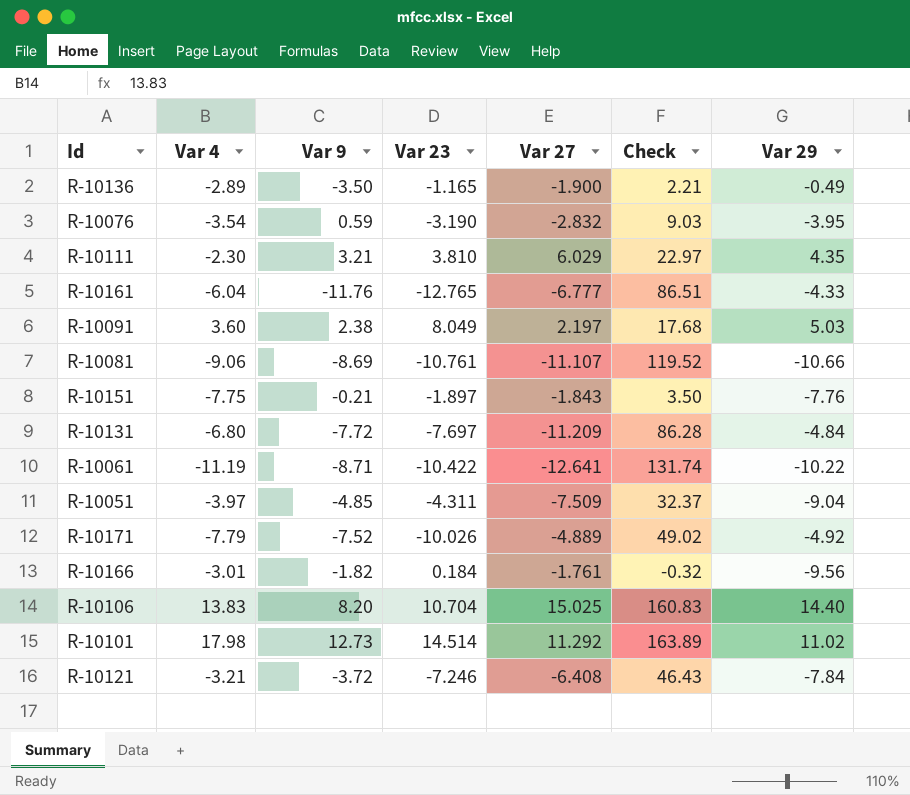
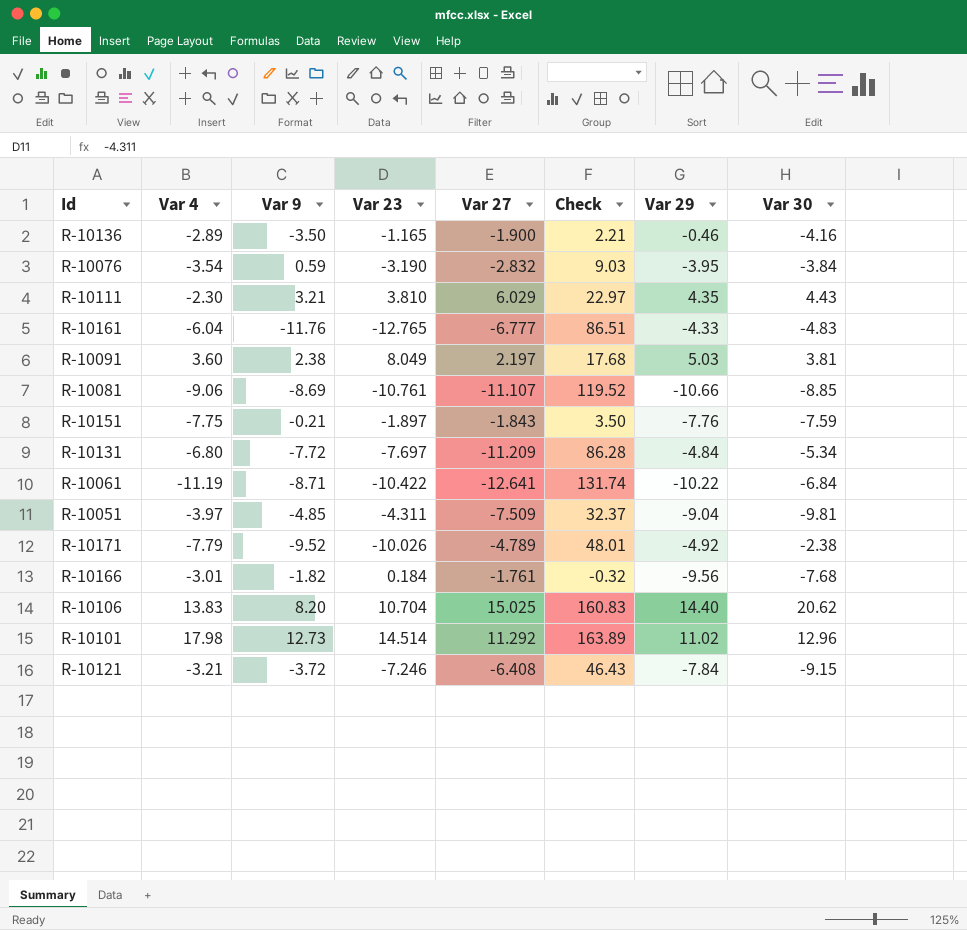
column Var 30 | position: none -> 8
R-10136 | Var 29: -0.49 -> -0.46
R-10171 | Var 9: -7.52 -> -9.52
R-10171 | Var 27: -4.889 -> -4.789
R-10171 | Check: 49.02 -> 48.01

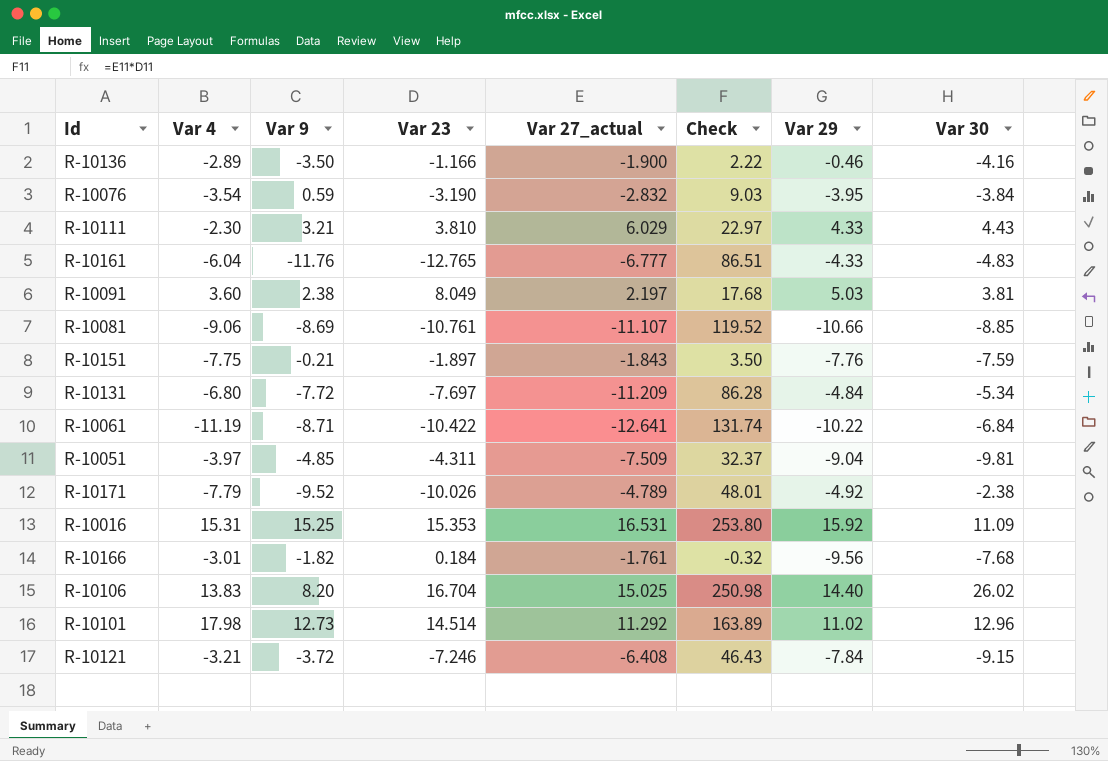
column name: Var 27 -> Var 27_actual
R-10136 | Var 23: -1.165 -> -1.166
R-10136 | Check: 2.21 -> 2.22
R-10111 | Var 29: 4.35 -> 4.33
row R-10016: none -> 15.31 | 15.25 | 15.353 | 16.531 | 253.80 | 15.92 | 11.09
R-10106 | Var 23: 10.704 -> 16.704
R-10106 | Check: 160.83 -> 250.98
R-10106 | Var 30: 20.62 -> 26.02

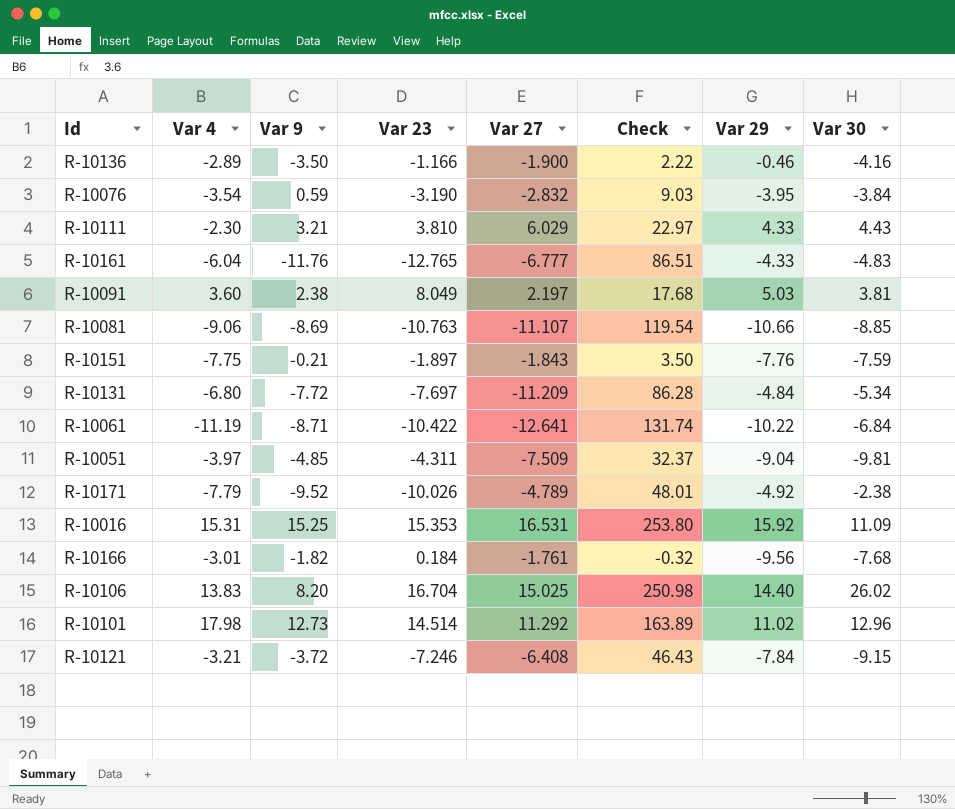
column name: Var 27_actual -> Var 27
R-10081 | Var 23: -10.761 -> -10.763
R-10081 | Check: 119.52 -> 119.54

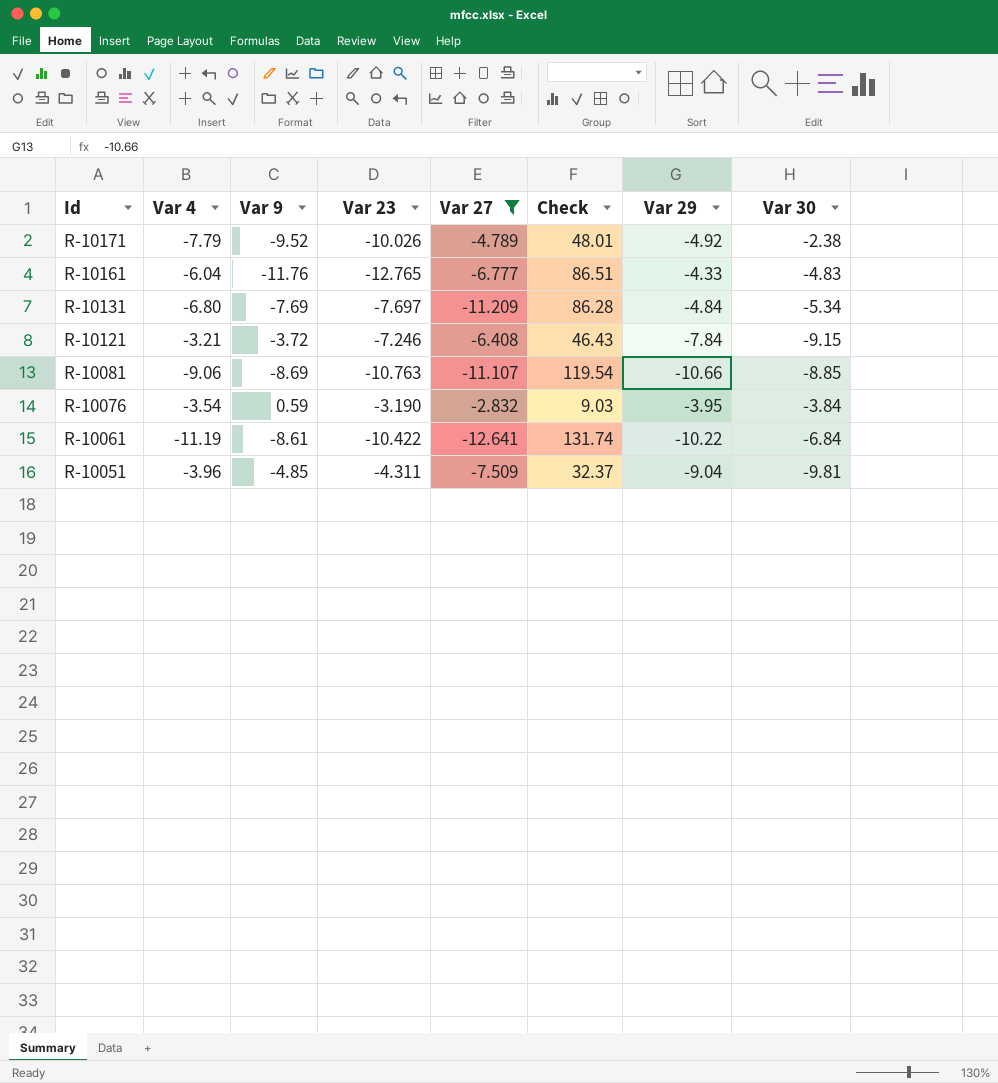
filter: none -> Var 27 <= -2.832
row order: none -> Id descending
R-10131 | Var 9: -7.72 -> -7.69
R-10061 | Var 9: -8.71 -> -8.61
R-10051 | Var 4: -3.97 -> -3.96

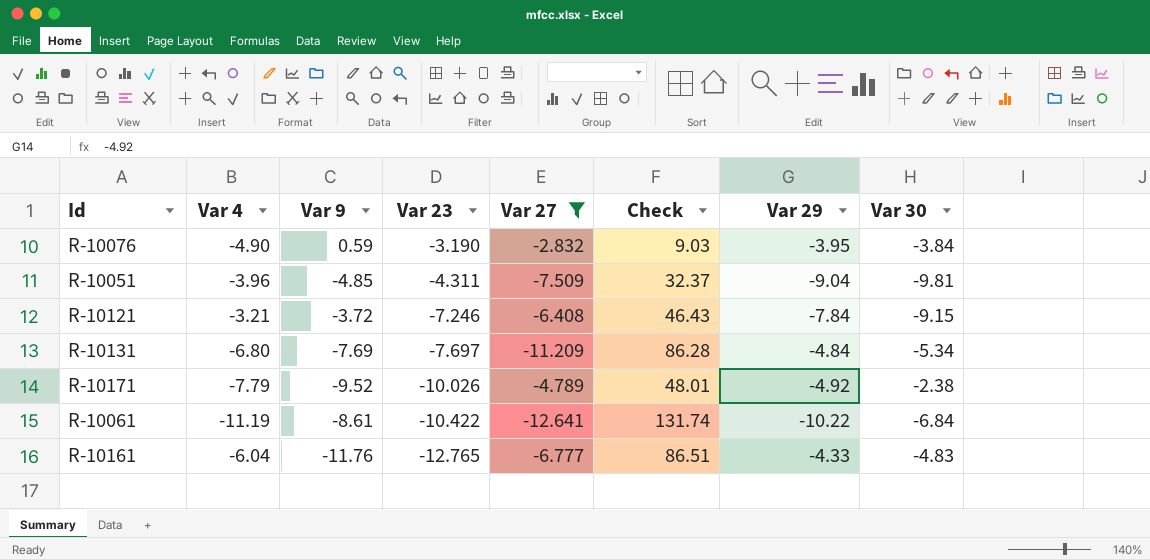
row order: Id descending -> Var 23 descending
row R-10081: -9.06 | -8.69 | -10.763 | -11.107 | 119.54 | -10.66 | -8.85 -> none
R-10076 | Var 4: -3.54 -> -4.90

